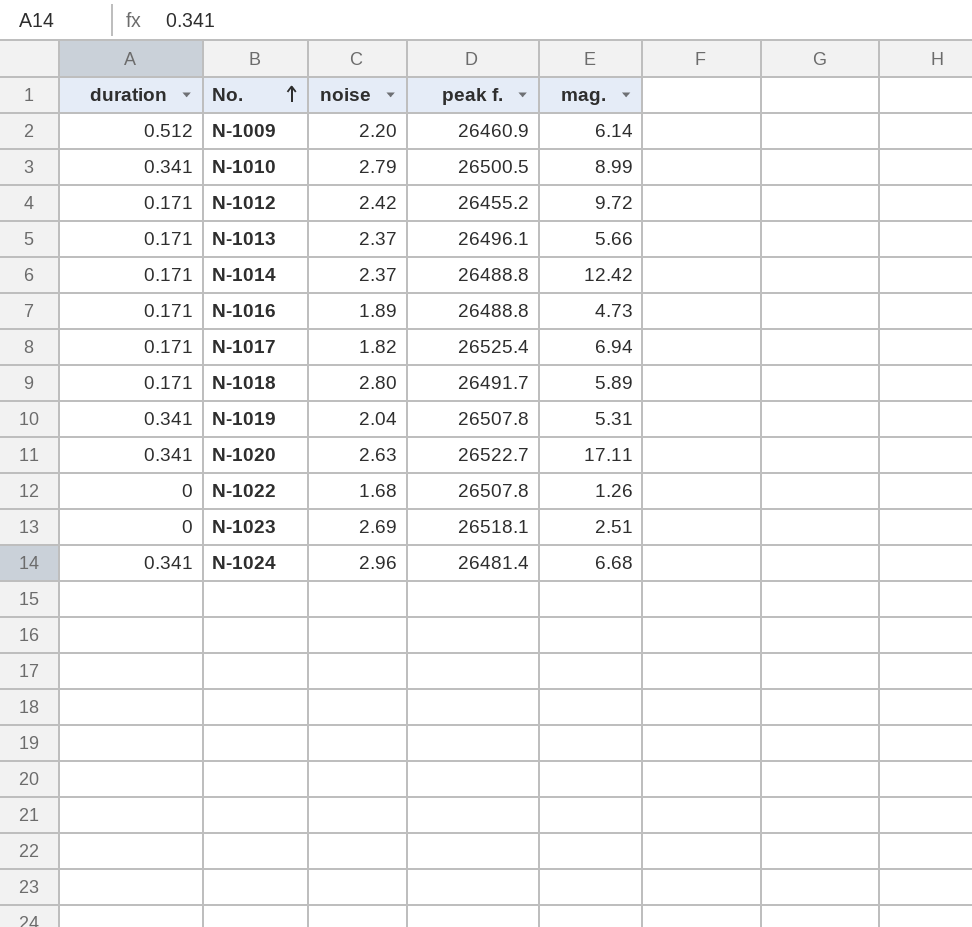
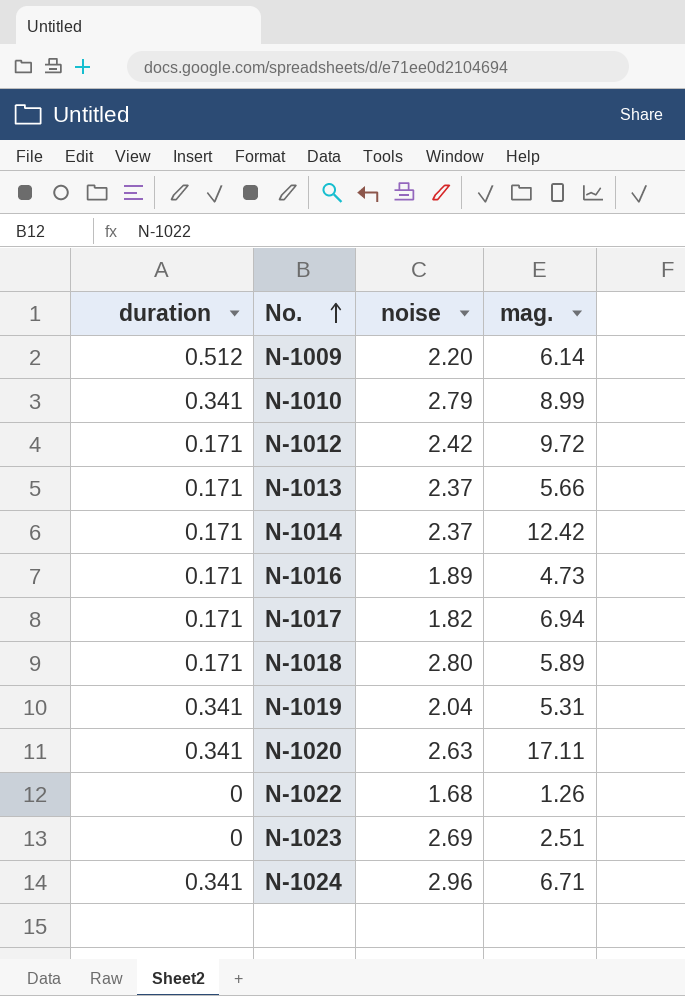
column peak f. | position: 4 -> none
N-1024 | mag.: 6.68 -> 6.71

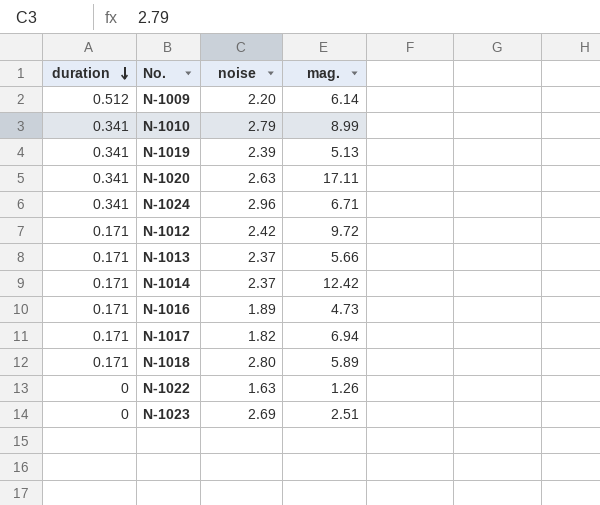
row order: No. ascending -> duration descending
N-1019 | noise: 2.04 -> 2.39
N-1019 | mag.: 5.31 -> 5.13
N-1022 | noise: 1.68 -> 1.63

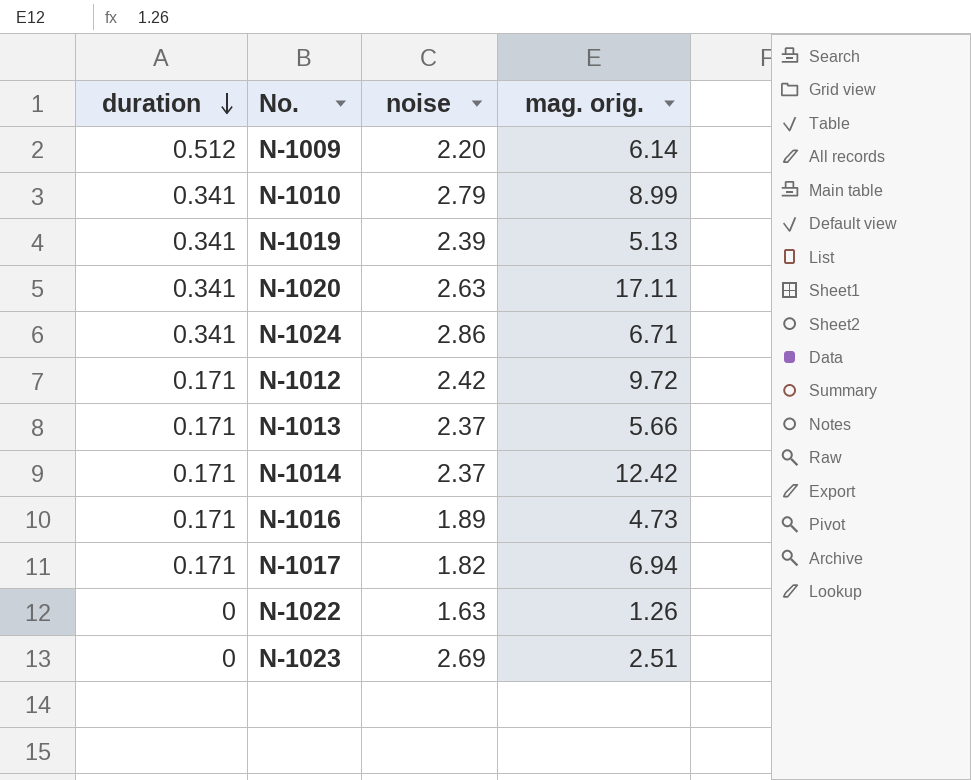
column name: mag. -> mag. orig.
row N-1018: 0.171 | 2.80 | 5.89 -> none
N-1024 | noise: 2.96 -> 2.86

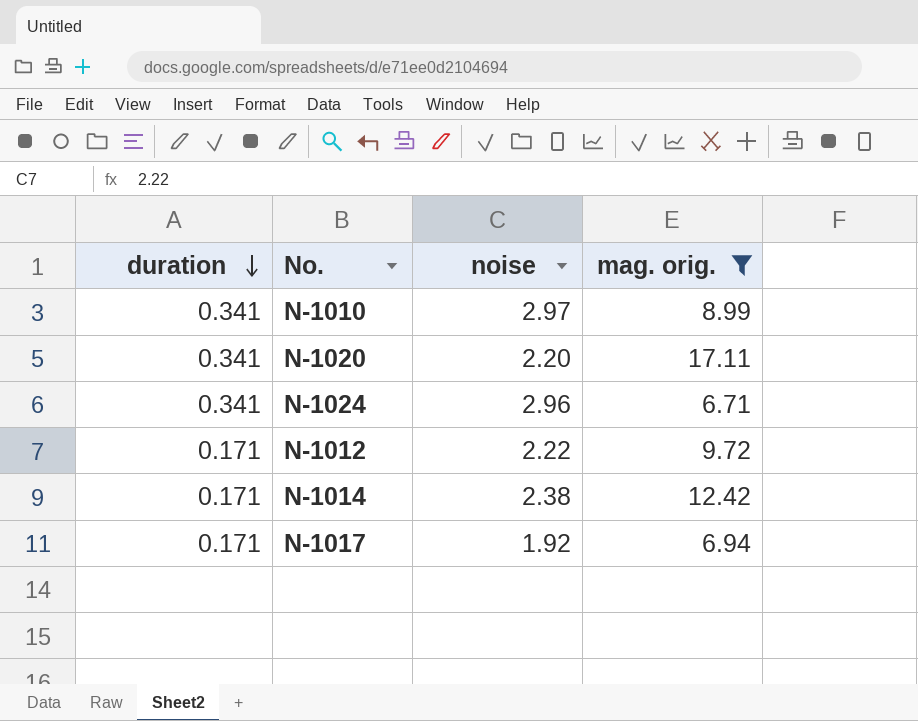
filter: none -> mag. orig. >= 6.71
N-1010 | noise: 2.79 -> 2.97
N-1020 | noise: 2.63 -> 2.20
N-1024 | noise: 2.86 -> 2.96
N-1012 | noise: 2.42 -> 2.22
N-1014 | noise: 2.37 -> 2.38
N-1017 | noise: 1.82 -> 1.92

